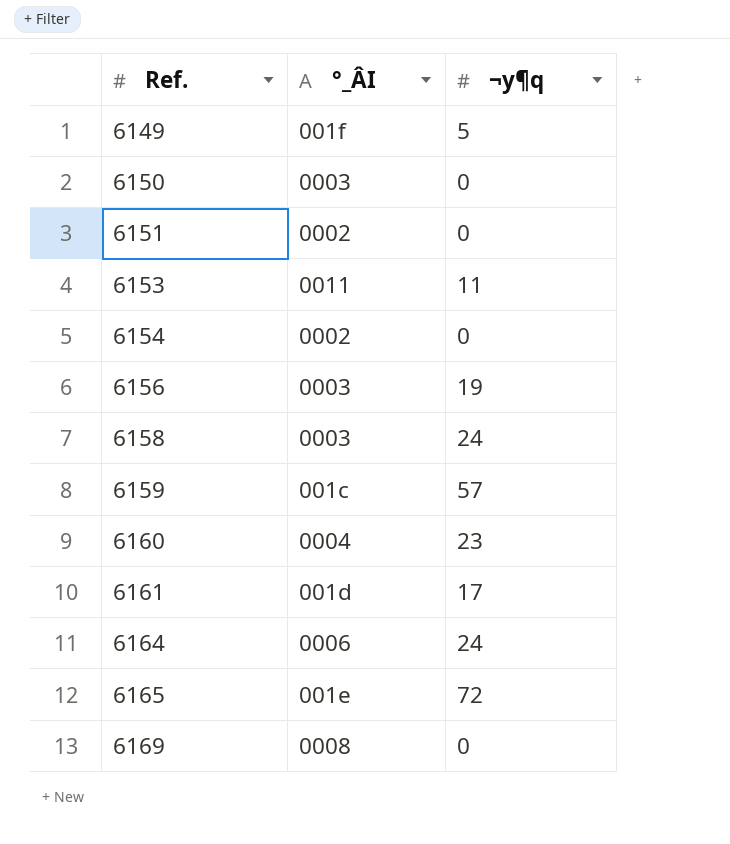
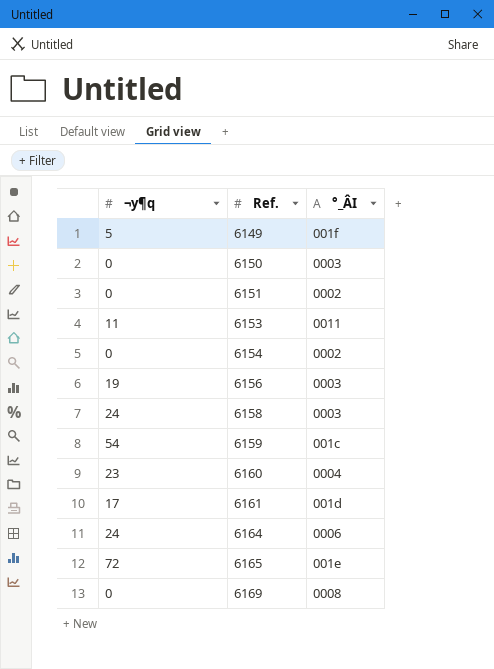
column ¬y¶q | position: 3 -> 1
6159 | ¬y¶q: 57 -> 54

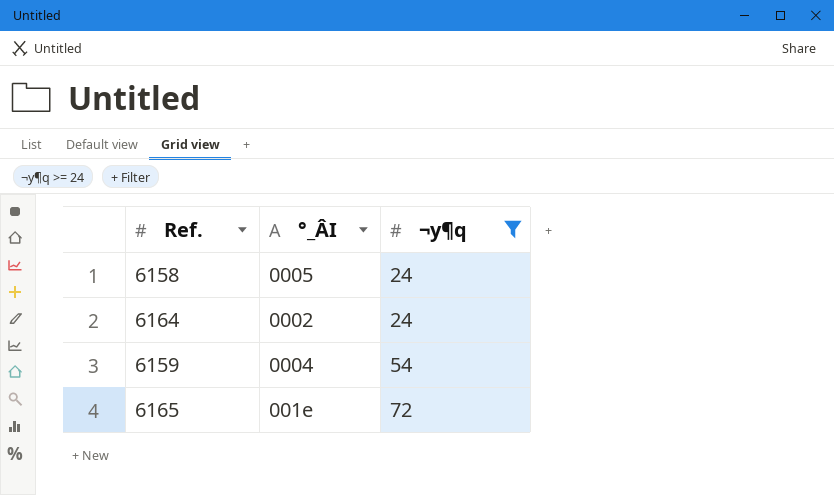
filter: none -> ¬y¶q >= 24
row order: Ref. ascending -> ¬y¶q ascending
column ¬y¶q | position: 1 -> 3
6158 | °_ÂI: 0003 -> 0005
6164 | °_ÂI: 0006 -> 0002
6159 | °_ÂI: 001c -> 0004

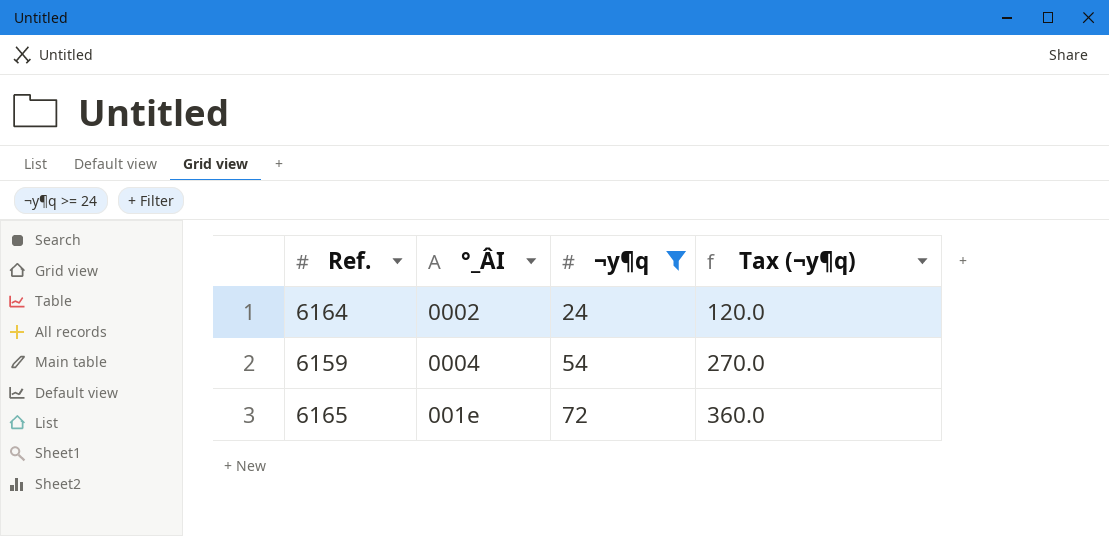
column Tax (¬y¶q) | formula: none -> [¬y¶q] * 5
row 6158: 0005 | 24 -> none

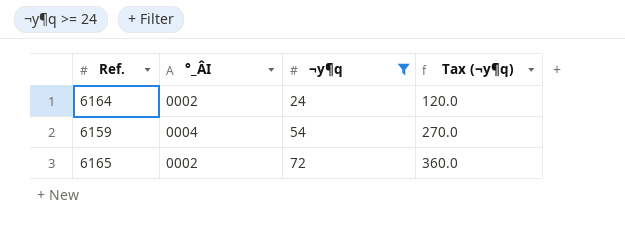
6165 | °_ÂI: 001e -> 0002

